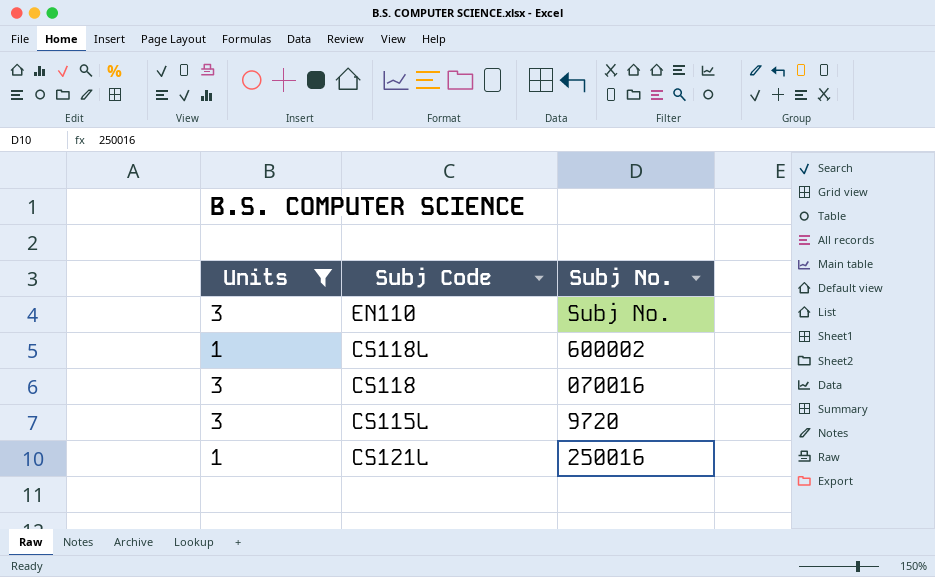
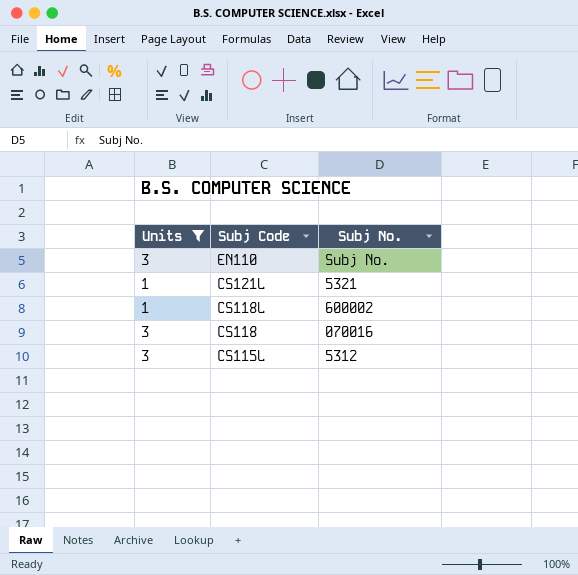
row order: none -> Subj Code descending
CS121L | Subj No.: 250016 -> 5321
CS115L | Subj No.: 9720 -> 5312

